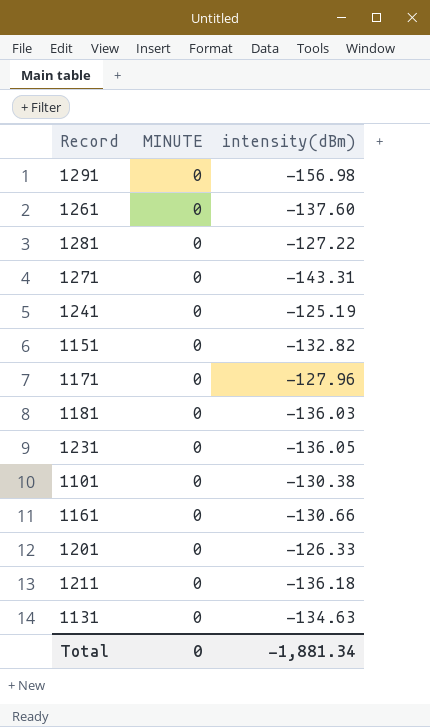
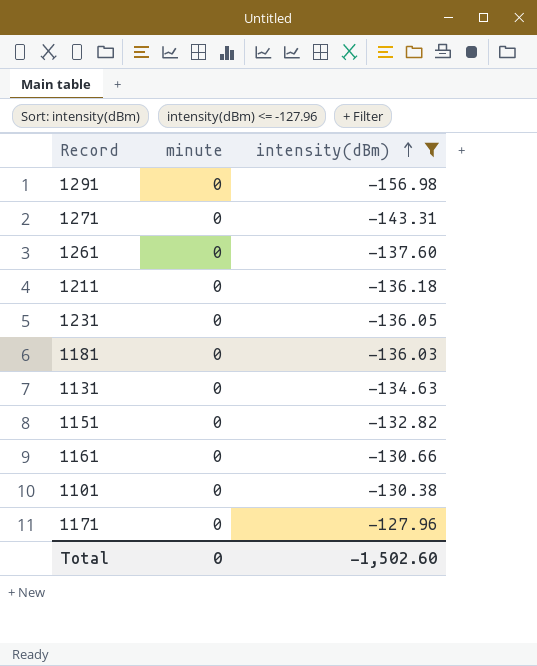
filter: none -> intensity(dBm) <= -127.96
row order: none -> intensity(dBm) ascending
column name: MINUTE -> minute
Total | intensity(dBm): -1,881.34 -> -1,502.60

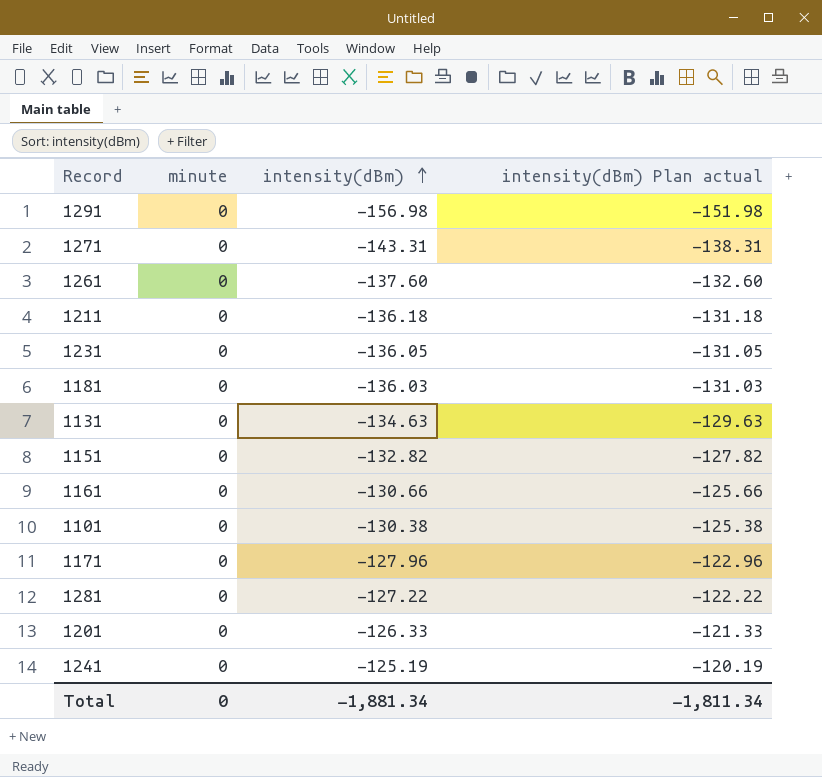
filter: intensity(dBm) <= -127.96 -> none
column intensity(dBm) Plan actual | formula: none -> [intensity(dBm)] + 5
Total | intensity(dBm): -1,502.60 -> -1,881.34

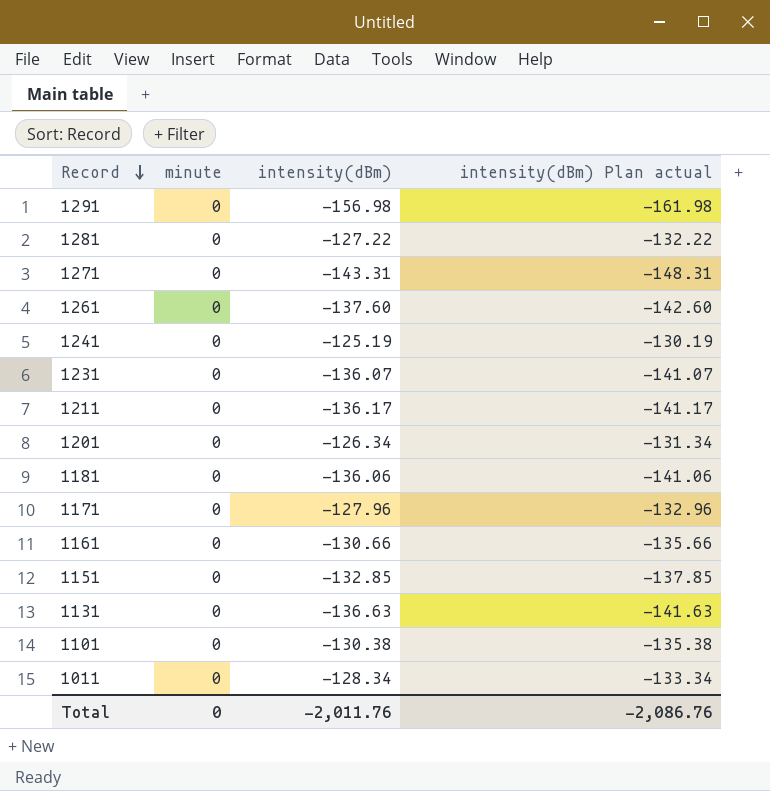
row order: intensity(dBm) ascending -> Record descending
column intensity(dBm) Plan actual | formula: [intensity(dBm)] + 5 -> [intensity(dBm)] - 5
1231 | intensity(dBm): -136.05 -> -136.07
1211 | intensity(dBm): -136.18 -> -136.17
1201 | intensity(dBm): -126.33 -> -126.34
1181 | intensity(dBm): -136.03 -> -136.06
1151 | intensity(dBm): -132.82 -> -132.85
1131 | intensity(dBm): -134.63 -> -136.63
row 1011: none -> 0 | -128.34 | -133.34
Total | intensity(dBm): -1,881.34 -> -2,011.76
Total | intensity(dBm) Plan actual: -1,811.34 -> -2,086.76

